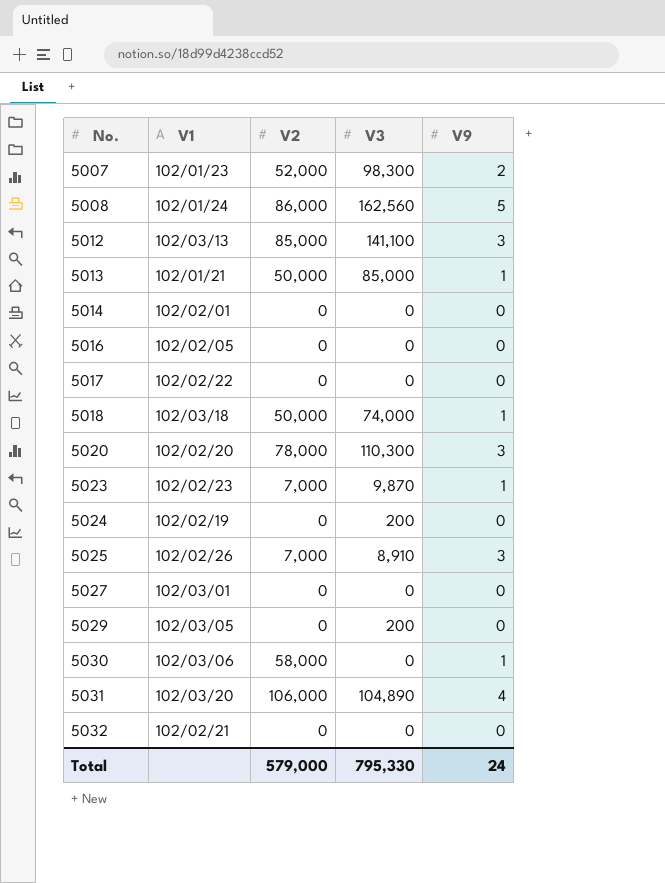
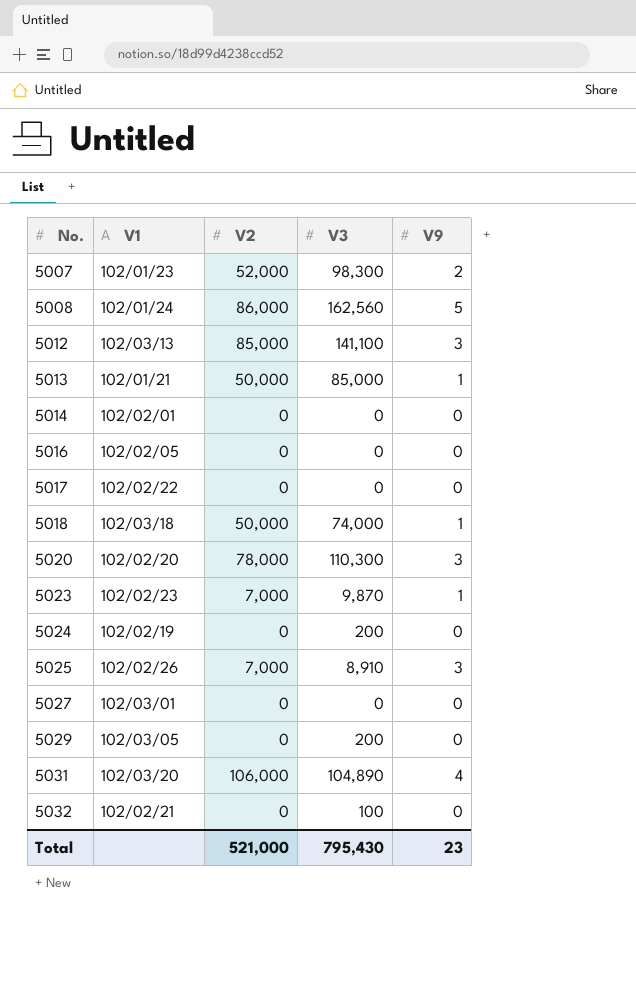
row 5030: 102/03/06 | 58,000 | 0 | 1 -> none
5032 | V3: 0 -> 100
Total | V2: 579,000 -> 521,000
Total | V3: 795,330 -> 795,430
Total | V9: 24 -> 23

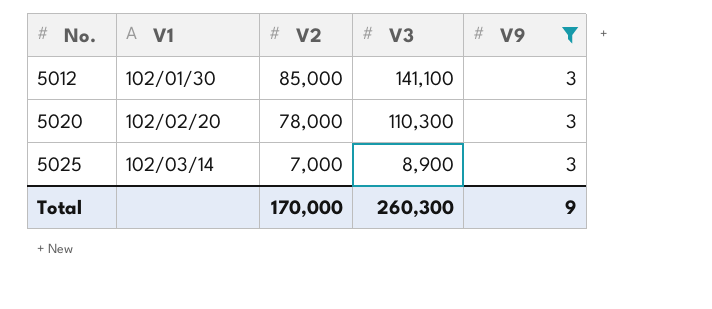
filter: none -> V9 = 3
5012 | V1: 102/03/13 -> 102/01/30
5025 | V1: 102/02/26 -> 102/03/14
5025 | V3: 8,910 -> 8,900
Total | V2: 521,000 -> 170,000
Total | V3: 795,430 -> 260,300
Total | V9: 23 -> 9

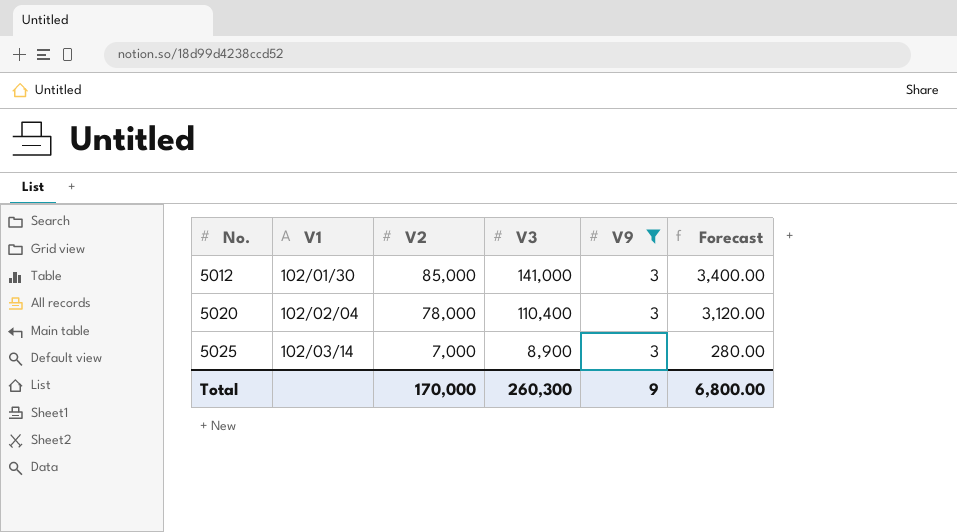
column Forecast | formula: none -> [V2] * 0.04
5012 | V3: 141,100 -> 141,000
5020 | V1: 102/02/20 -> 102/02/04
5020 | V3: 110,300 -> 110,400

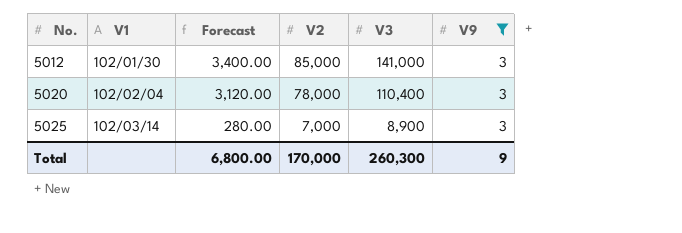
column Forecast | position: 6 -> 3

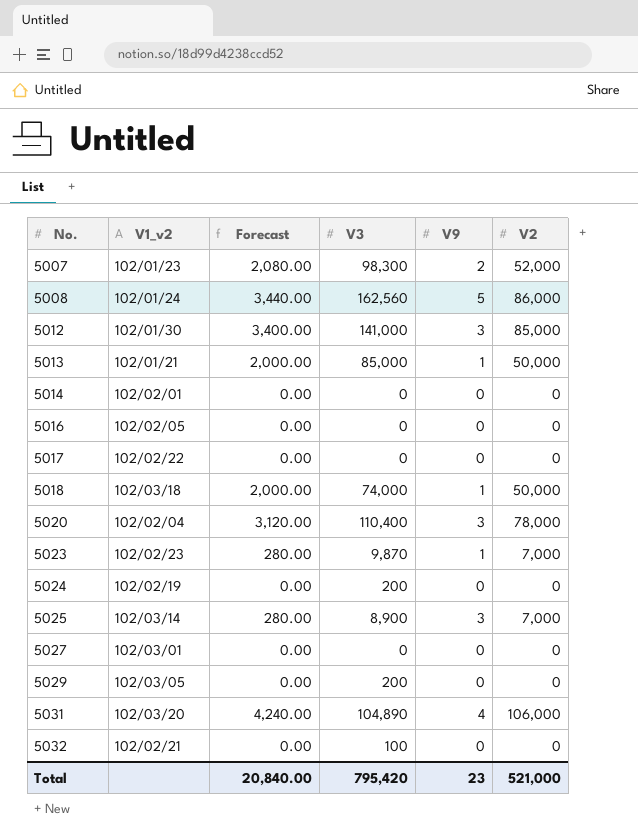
filter: V9 = 3 -> none
column name: V1 -> V1_v2
column V2 | position: 4 -> 6
Total | Forecast: 6,800.00 -> 20,840.00
Total | V3: 260,300 -> 795,420
Total | V9: 9 -> 23
Total | V2: 170,000 -> 521,000

